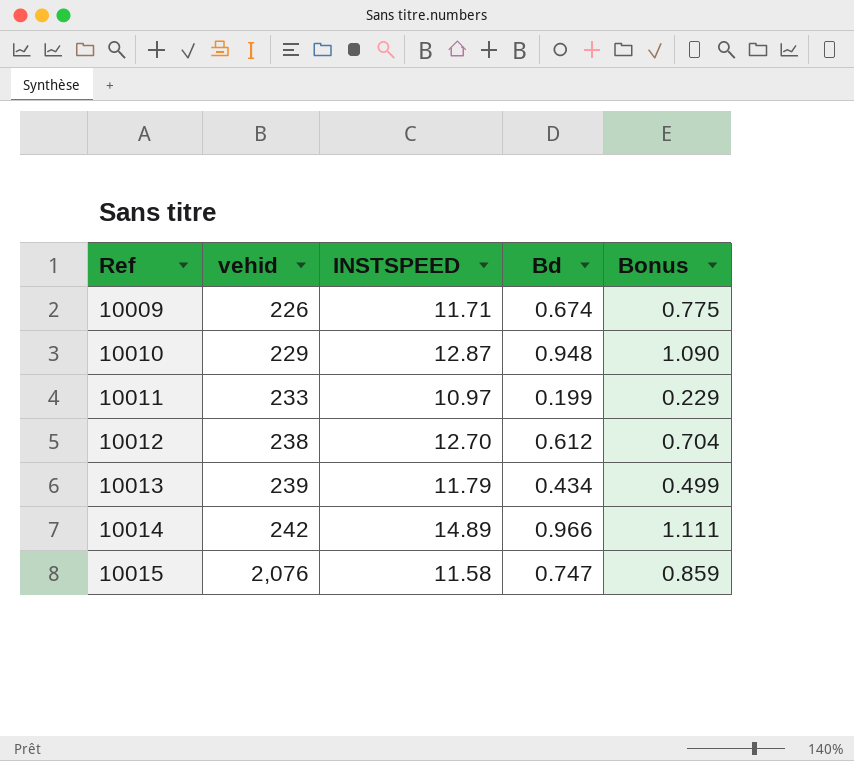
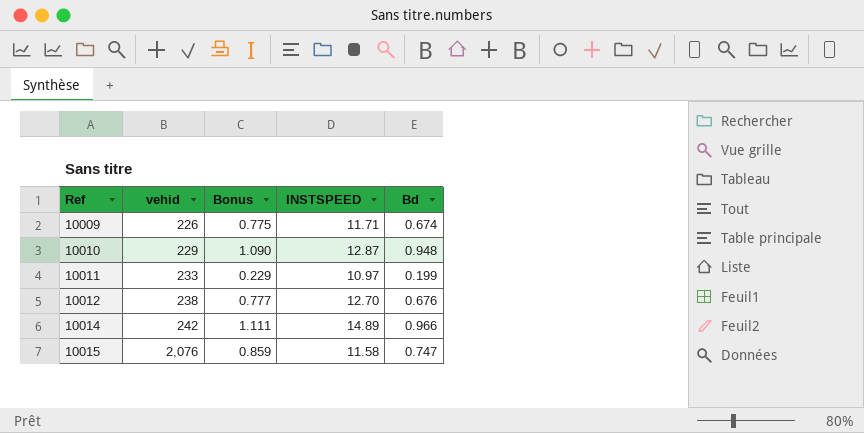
column Bonus | position: 5 -> 3
row 10013: 239 | 11.79 | 0.434 | 0.499 -> none
10012 | Bonus: 0.704 -> 0.777
10012 | Bd: 0.612 -> 0.676

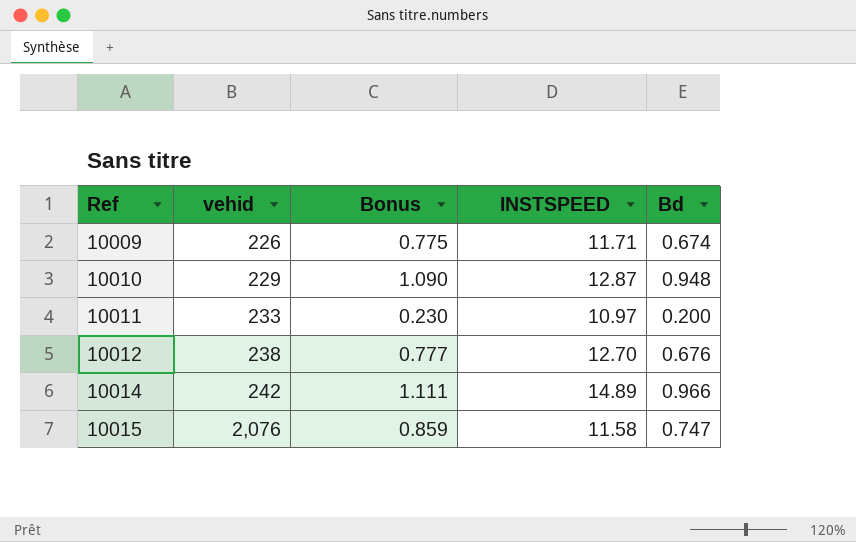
10011 | Bonus: 0.229 -> 0.230
10011 | Bd: 0.199 -> 0.200

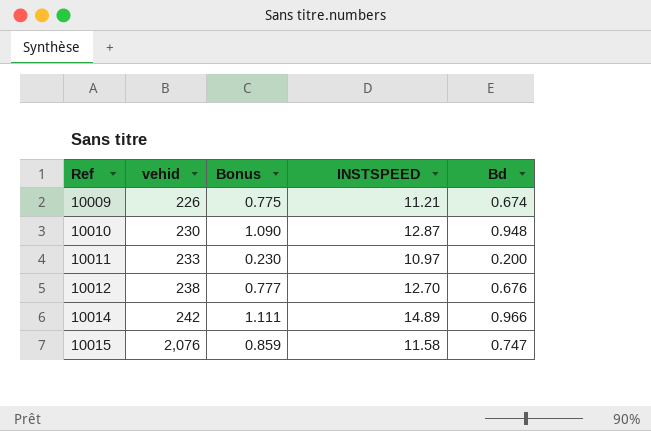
10009 | INSTSPEED: 11.71 -> 11.21
10010 | vehid: 229 -> 230

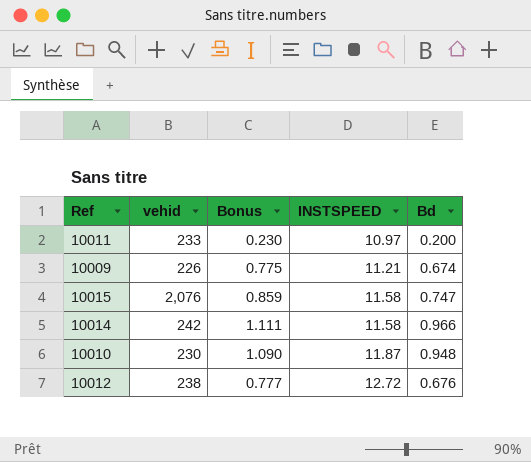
row order: Ref ascending -> INSTSPEED ascending
10014 | INSTSPEED: 14.89 -> 11.58
10010 | INSTSPEED: 12.87 -> 11.87
10012 | INSTSPEED: 12.70 -> 12.72

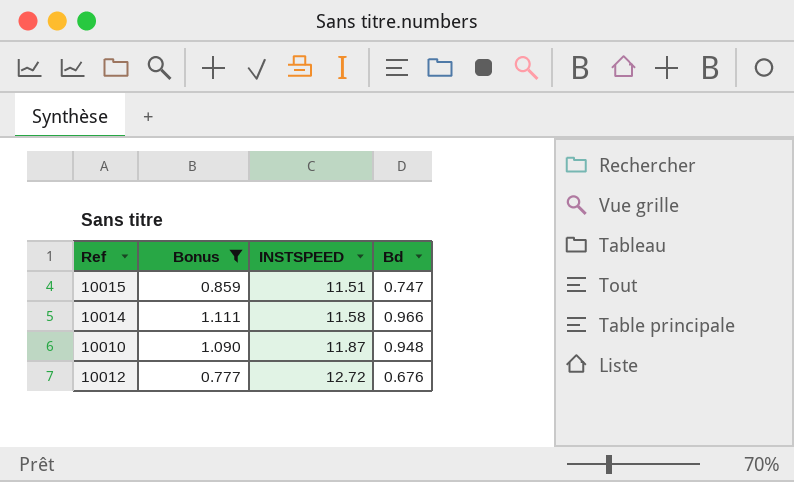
filter: none -> Bonus >= 0.777
column vehid | position: 2 -> none
10015 | INSTSPEED: 11.58 -> 11.51

